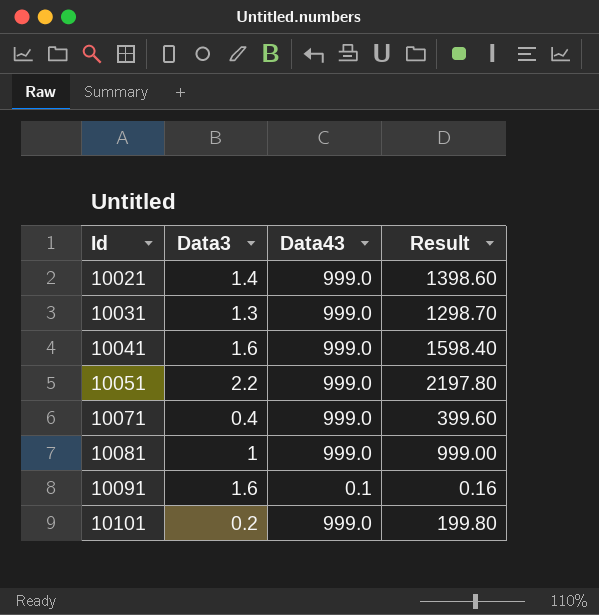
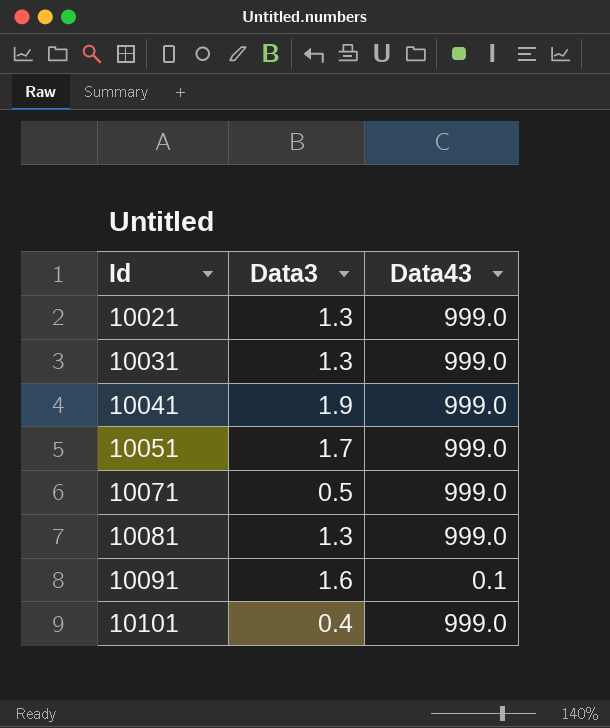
column Result | formula: [Data3] * [Data43] -> none
10021 | Data3: 1.4 -> 1.3
10041 | Data3: 1.6 -> 1.9
10051 | Data3: 2.2 -> 1.7
10071 | Data3: 0.4 -> 0.5
10081 | Data3: 1 -> 1.3
10101 | Data3: 0.2 -> 0.4

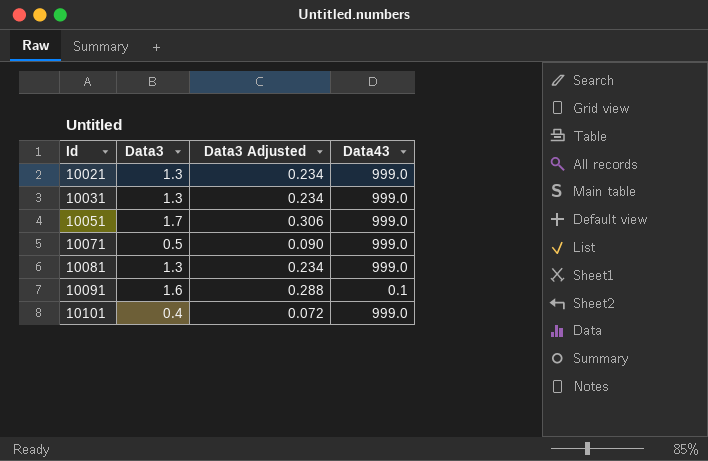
column Data3 Adjusted | formula: none -> [Data3] * 0.18
row 10041: 1.9 | 999.0 -> none

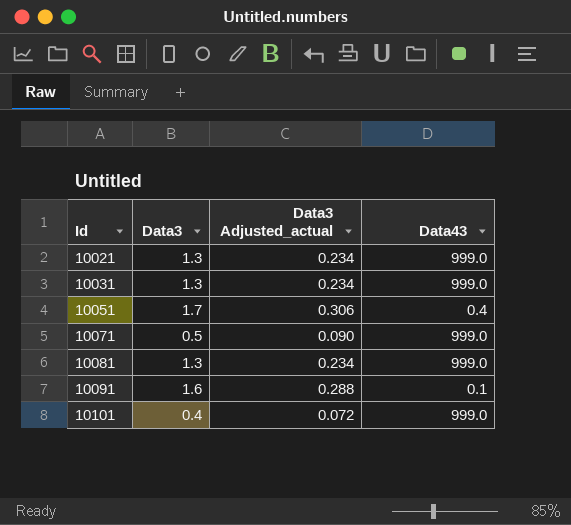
column name: Data3 Adjusted -> Data3 Adjusted_actual
10051 | Data43: 999.0 -> 0.4

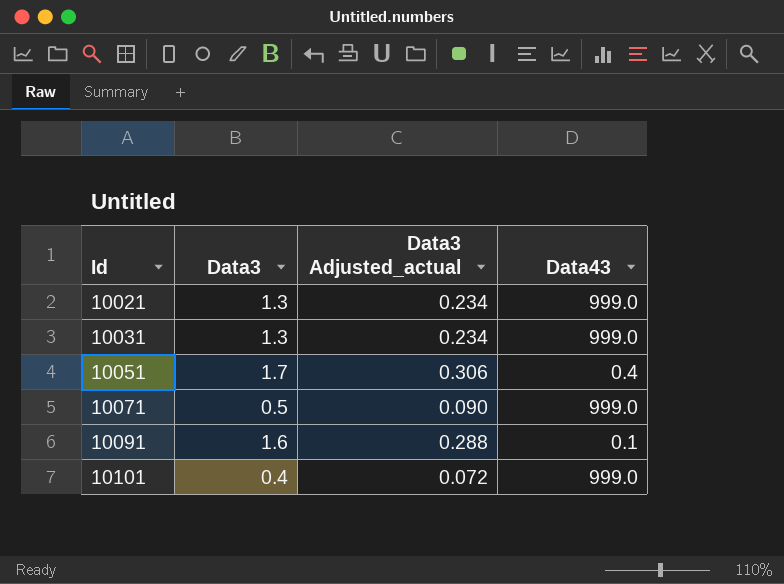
row 10081: 1.3 | 0.234 | 999.0 -> none

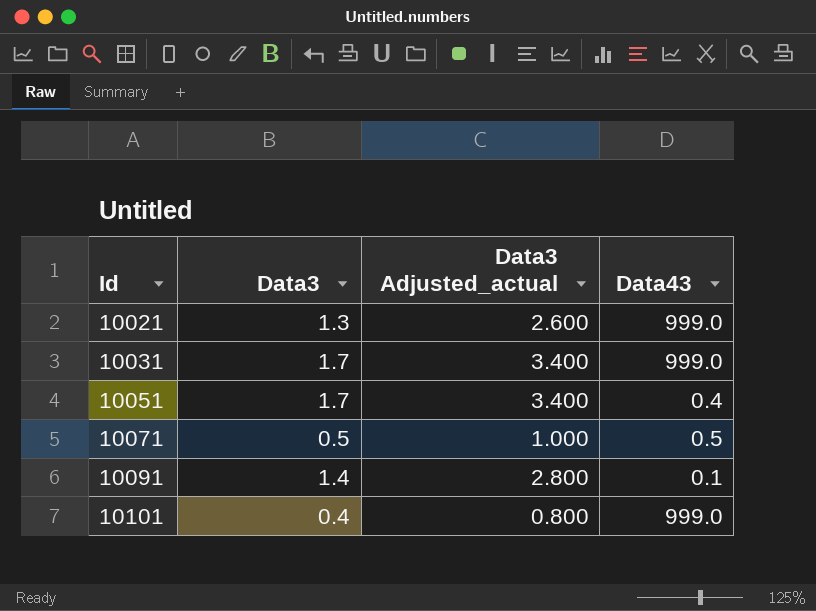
column Data3 Adjusted_actual | formula: [Data3] * 0.18 -> [Data3] * 2
10031 | Data3: 1.3 -> 1.7
10071 | Data43: 999.0 -> 0.5
10091 | Data3: 1.6 -> 1.4

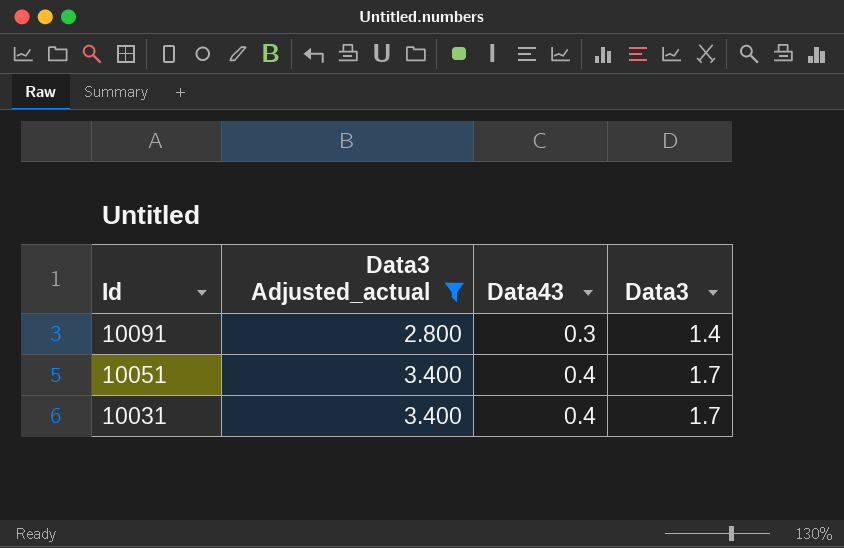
filter: none -> Data3 Adjusted_actual >= 2.800
row order: Id ascending -> Id descending
column Data3 | position: 2 -> 4
10091 | Data43: 0.1 -> 0.3
10031 | Data43: 999.0 -> 0.4

